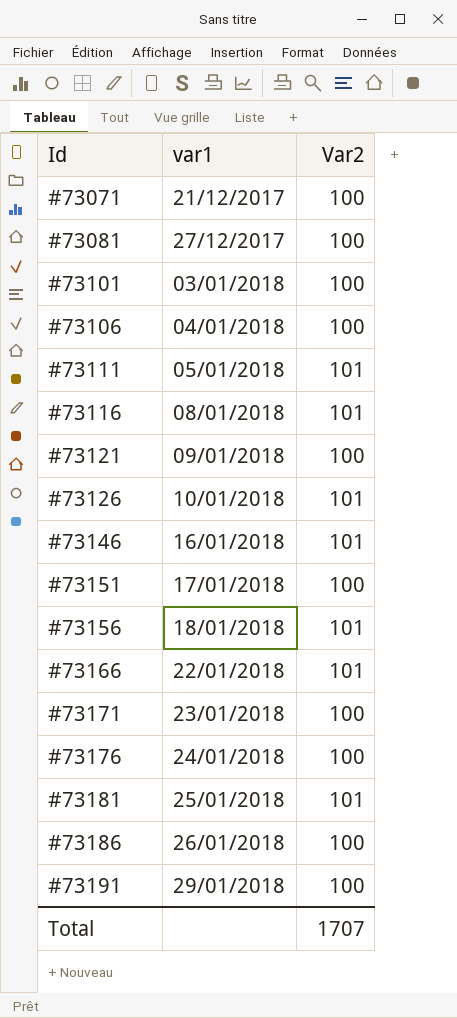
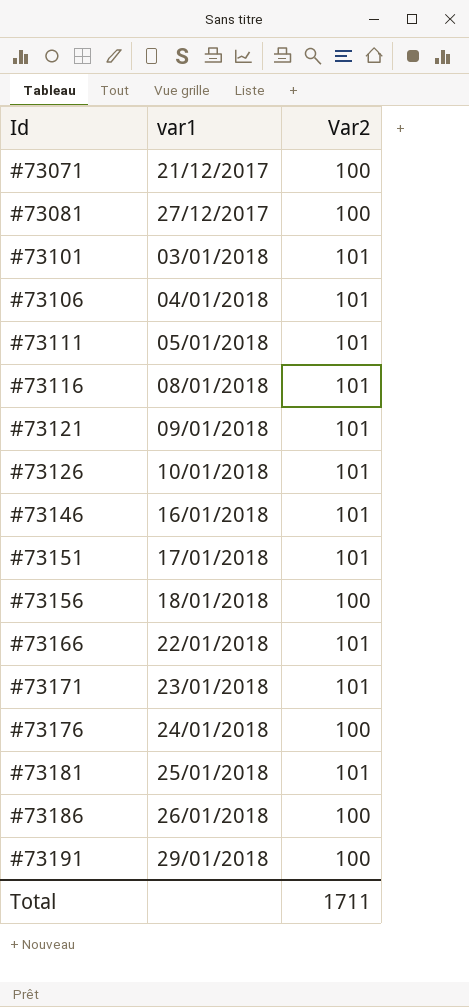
#73101 | Var2: 100 -> 101
#73106 | Var2: 100 -> 101
#73121 | Var2: 100 -> 101
#73151 | Var2: 100 -> 101
#73156 | Var2: 101 -> 100
#73171 | Var2: 100 -> 101
Total | Var2: 1707 -> 1711

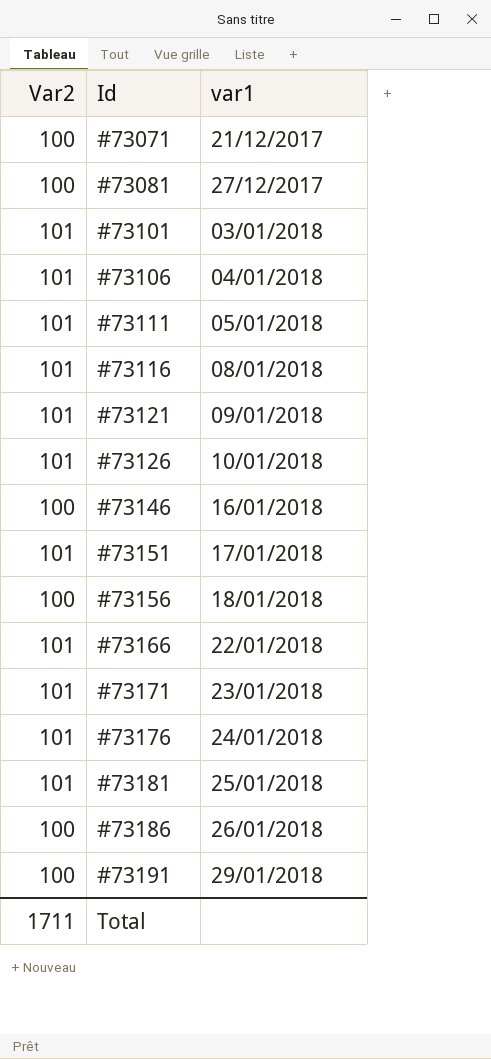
column Var2 | position: 3 -> 1
#73146 | Var2: 101 -> 100
#73176 | Var2: 100 -> 101

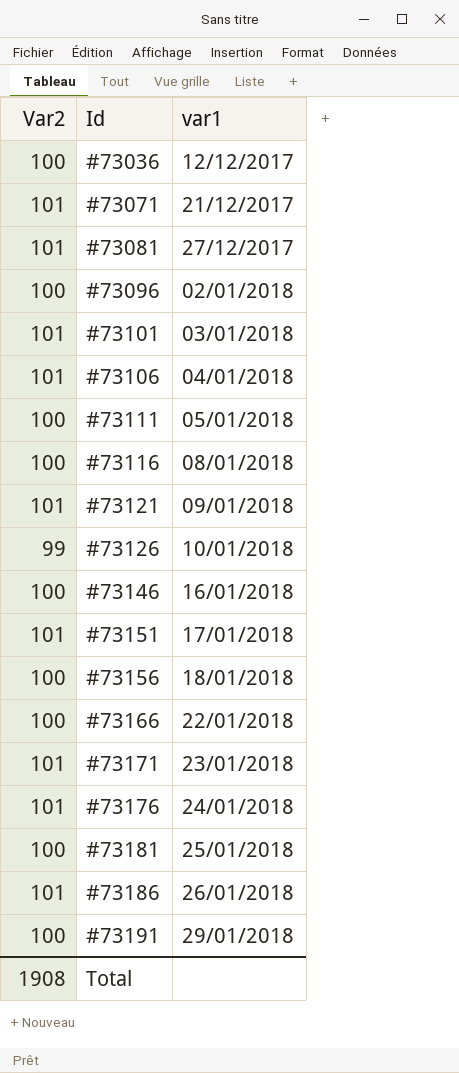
row #73036: none -> 100 | 12/12/2017
#73071 | Var2: 100 -> 101
#73081 | Var2: 100 -> 101
row #73096: none -> 100 | 02/01/2018
#73111 | Var2: 101 -> 100
#73116 | Var2: 101 -> 100
#73126 | Var2: 101 -> 99
#73166 | Var2: 101 -> 100
#73181 | Var2: 101 -> 100
#73186 | Var2: 100 -> 101
Total | Var2: 1711 -> 1908

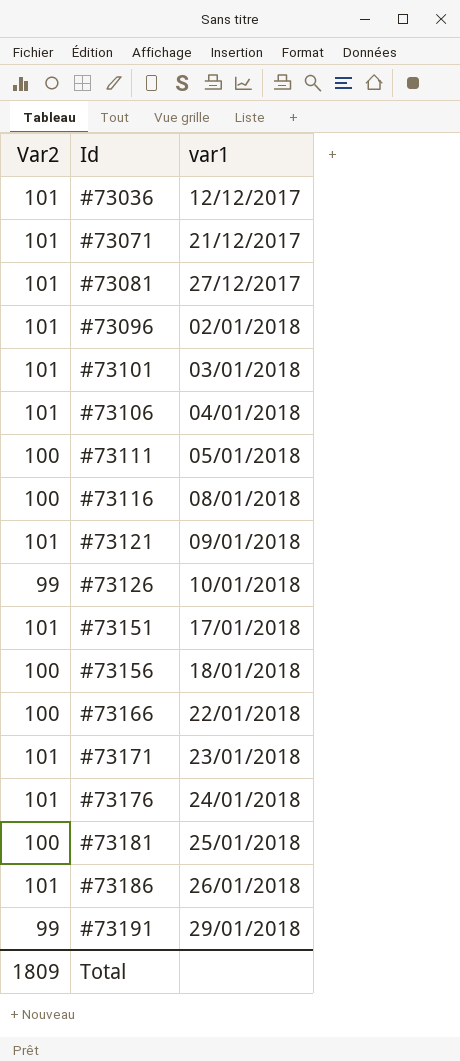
row #73146: 100 | 16/01/2018 -> none
#73036 | Var2: 100 -> 101
#73096 | Var2: 100 -> 101
#73191 | Var2: 100 -> 99
Total | Var2: 1908 -> 1809

